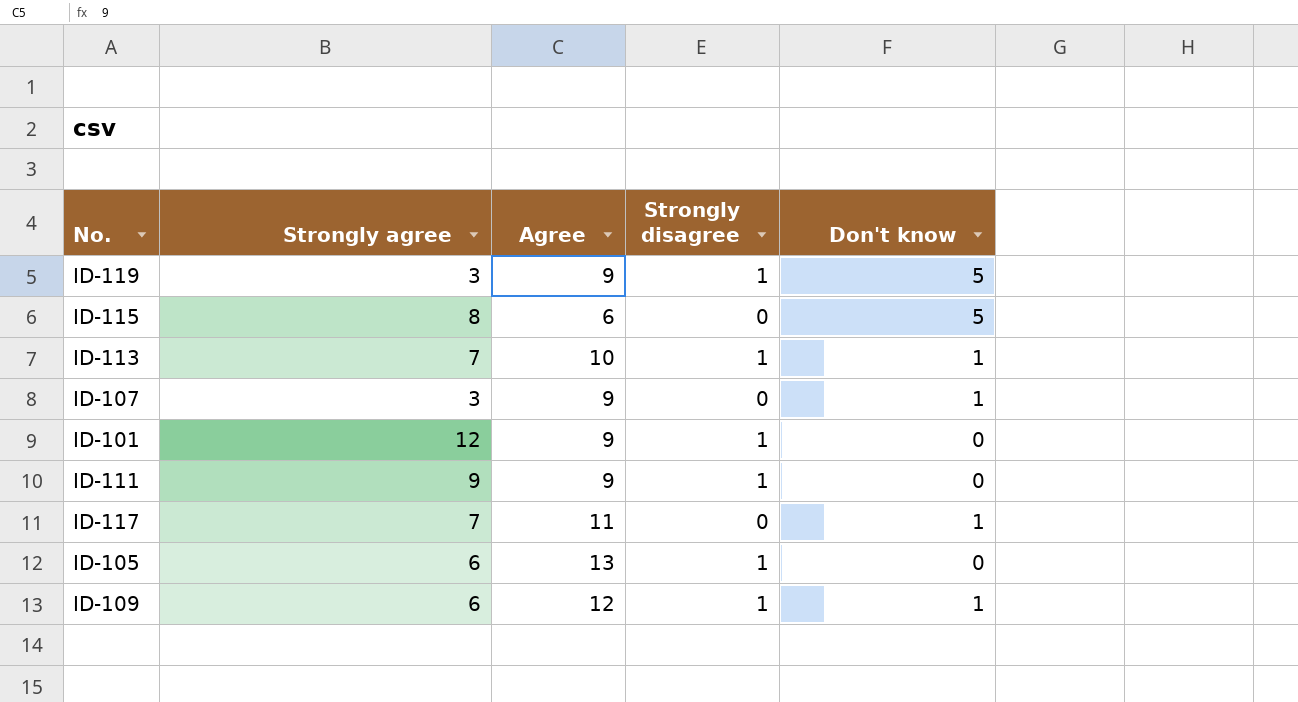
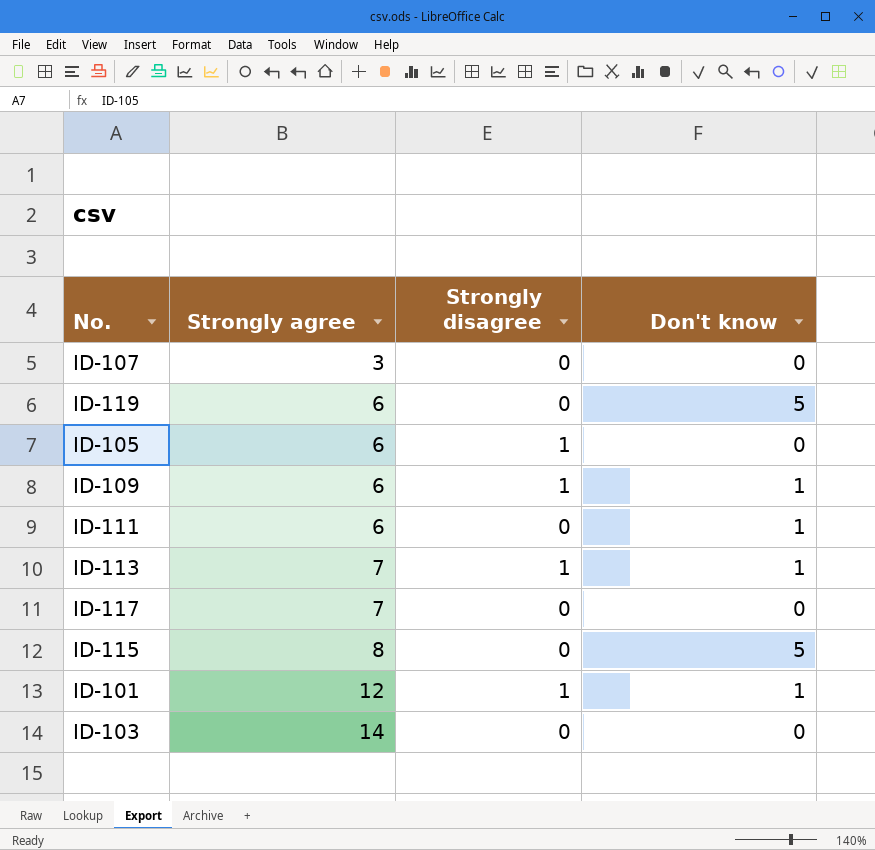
row order: none -> Strongly agree ascending
column Agree | position: 3 -> none
ID-107 | Don't know: 1 -> 0
ID-119 | Strongly agree: 3 -> 6
ID-119 | Strongly disagree: 1 -> 0
ID-111 | Strongly agree: 9 -> 6
ID-111 | Strongly disagree: 1 -> 0
ID-111 | Don't know: 0 -> 1
ID-117 | Don't know: 1 -> 0
ID-101 | Don't know: 0 -> 1
row ID-103: none -> 14 | 0 | 0

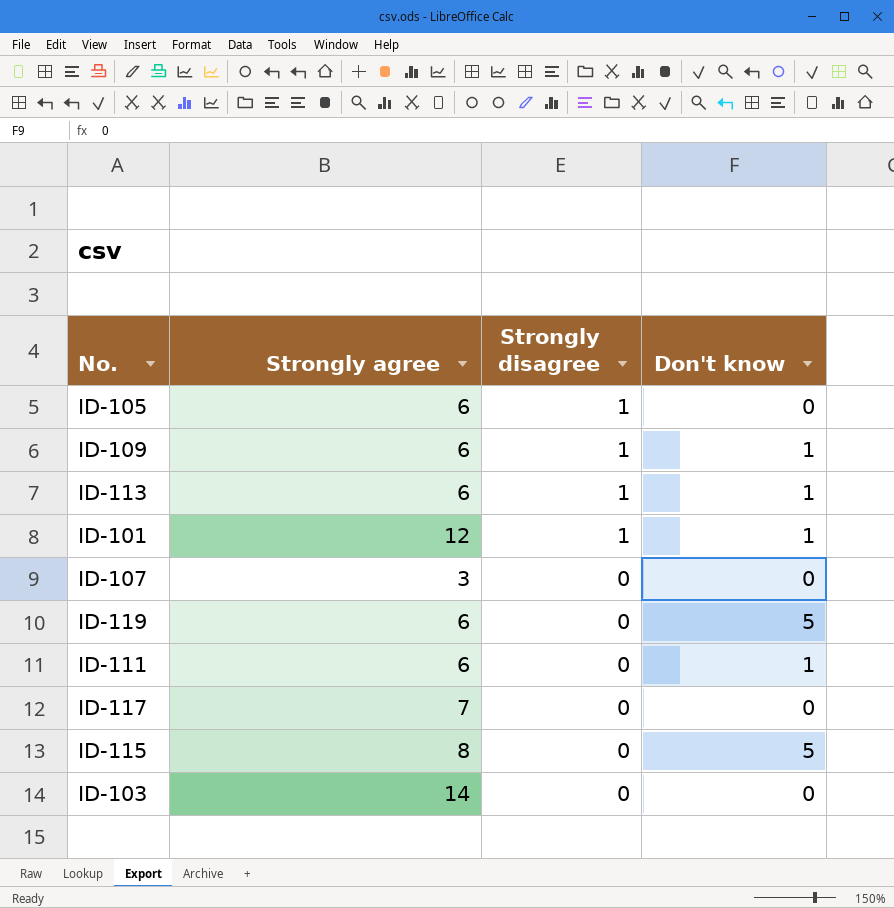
row order: Strongly agree ascending -> Strongly disagree descending
ID-113 | Strongly agree: 7 -> 6

